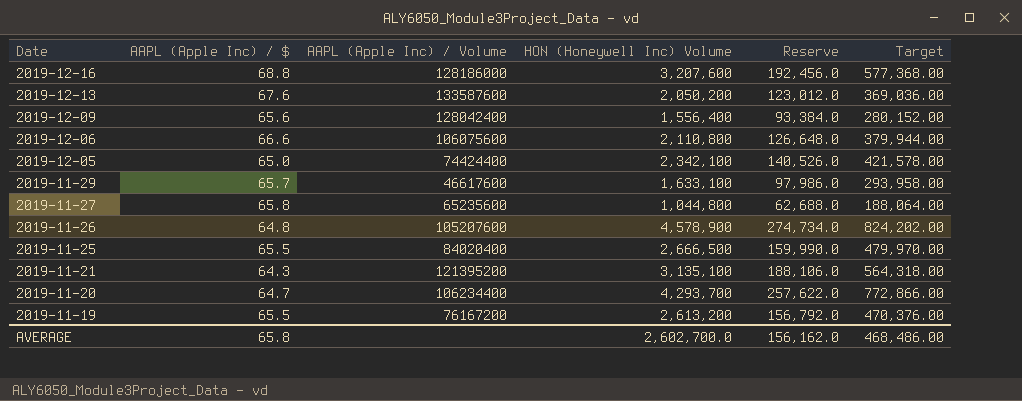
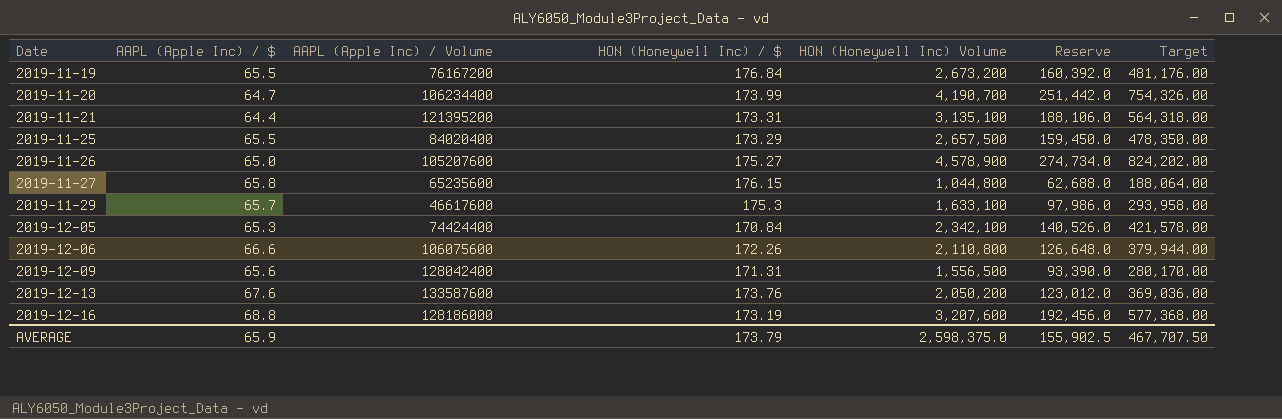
row order: Date descending -> Date ascending
column HON (Honeywell Inc) / $ | position: none -> 4
2019-11-19 | HON (Honeywell Inc) Volume: 2,613,200 -> 2,673,200
2019-11-19 | Reserve: 156,792.0 -> 160,392.0
2019-11-19 | Target: 470,376.00 -> 481,176.00
2019-11-20 | HON (Honeywell Inc) Volume: 4,293,700 -> 4,190,700
2019-11-20 | Reserve: 257,622.0 -> 251,442.0
2019-11-20 | Target: 772,866.00 -> 754,326.00
2019-11-21 | AAPL (Apple Inc) / $: 64.3 -> 64.4
2019-11-25 | HON (Honeywell Inc) Volume: 2,666,500 -> 2,657,500
2019-11-25 | Reserve: 159,990.0 -> 159,450.0
2019-11-25 | Target: 479,970.00 -> 478,350.00
2019-11-26 | AAPL (Apple Inc) / $: 64.8 -> 65.0
2019-12-05 | AAPL (Apple Inc) / $: 65.0 -> 65.3
2019-12-09 | HON (Honeywell Inc) Volume: 1,556,400 -> 1,556,500
2019-12-09 | Reserve: 93,384.0 -> 93,390.0
2019-12-09 | Target: 280,152.00 -> 280,170.00
AVERAGE | AAPL (Apple Inc) / $: 65.8 -> 65.9
AVERAGE | HON (Honeywell Inc) Volume: 2,602,700.0 -> 2,598,375.0
AVERAGE | Reserve: 156,162.0 -> 155,902.5
AVERAGE | Target: 468,486.00 -> 467,707.50

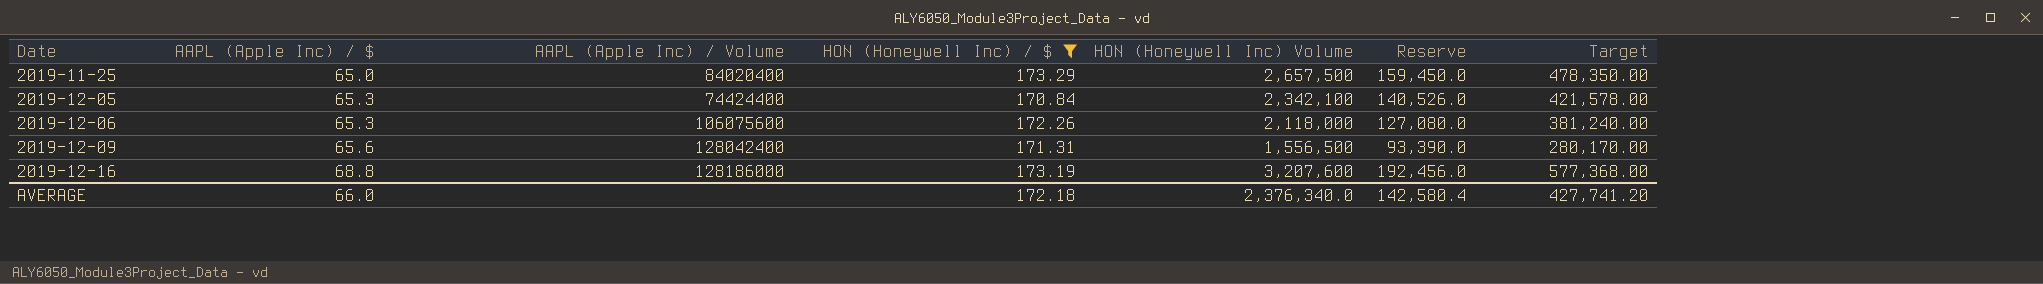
filter: none -> HON (Honeywell Inc) / $ <= 173.29
2019-11-25 | AAPL (Apple Inc) / $: 65.5 -> 65.0
2019-12-06 | AAPL (Apple Inc) / $: 66.6 -> 65.3
2019-12-06 | HON (Honeywell Inc) Volume: 2,110,800 -> 2,118,000
2019-12-06 | Reserve: 126,648.0 -> 127,080.0
2019-12-06 | Target: 379,944.00 -> 381,240.00
AVERAGE | AAPL (Apple Inc) / $: 65.9 -> 66.0
AVERAGE | HON (Honeywell Inc) / $: 173.79 -> 172.18
AVERAGE | HON (Honeywell Inc) Volume: 2,598,375.0 -> 2,376,340.0
AVERAGE | Reserve: 155,902.5 -> 142,580.4
AVERAGE | Target: 467,707.50 -> 427,741.20

